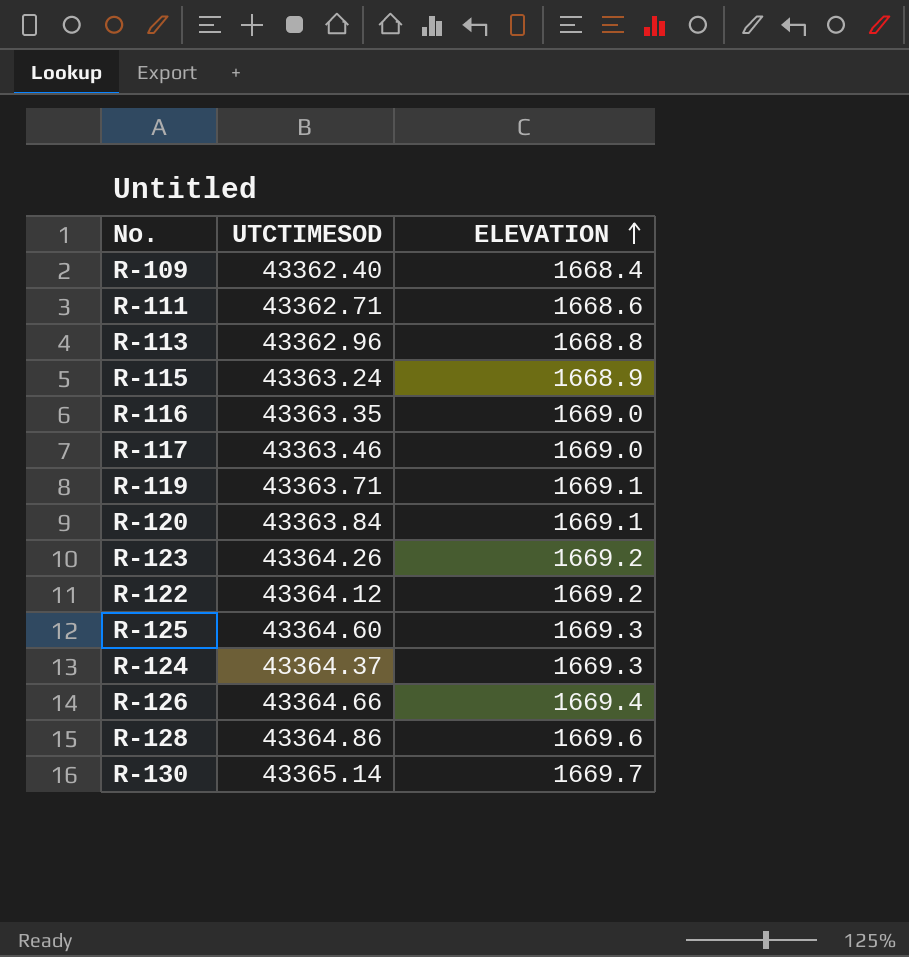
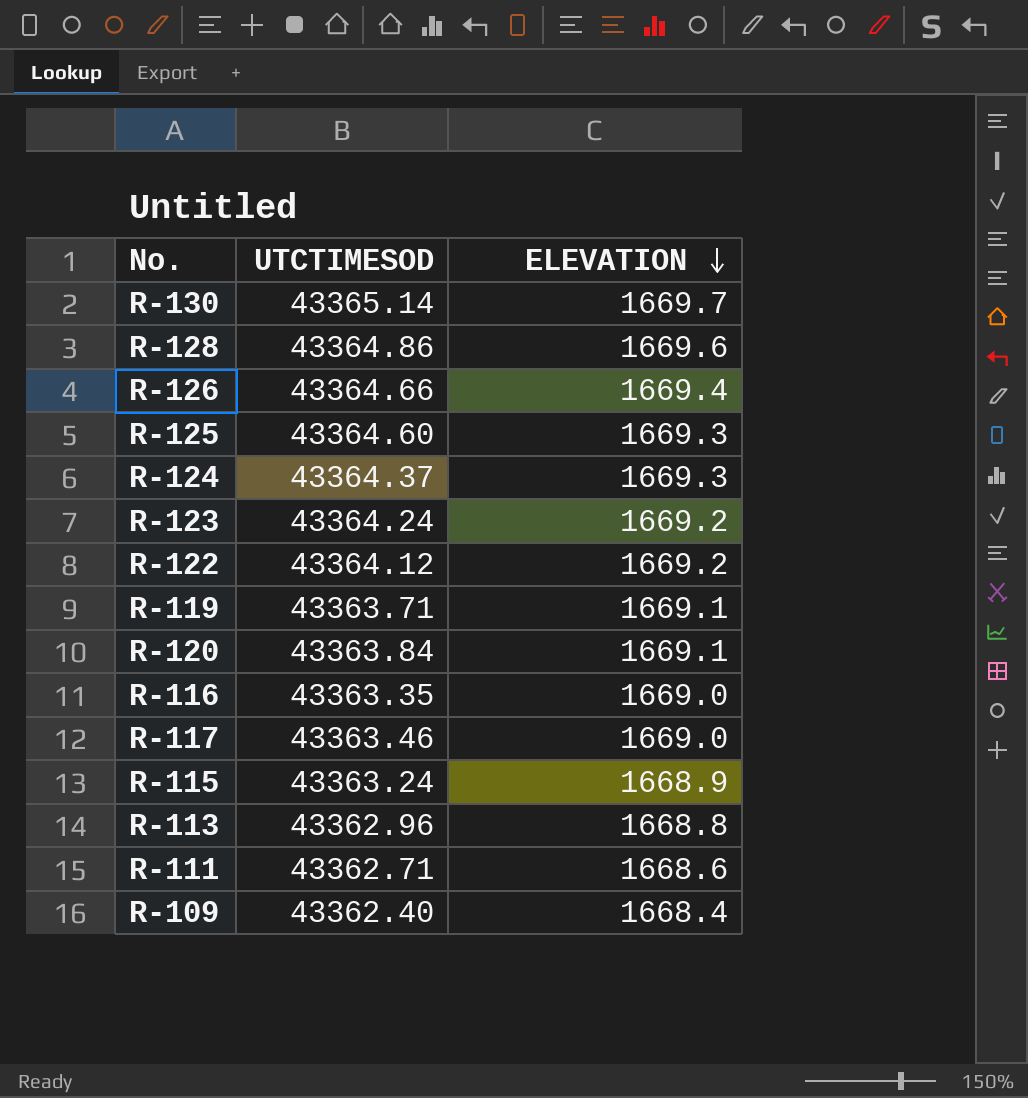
row order: ELEVATION ascending -> ELEVATION descending
R-123 | UTCTIMESOD: 43364.26 -> 43364.24

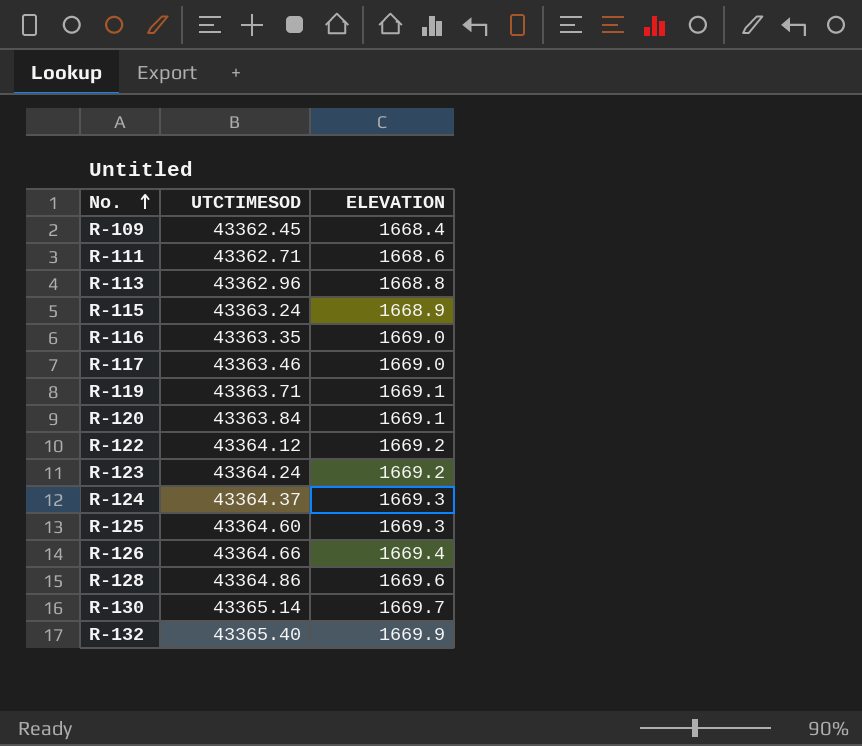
row order: ELEVATION descending -> No. ascending
R-109 | UTCTIMESOD: 43362.40 -> 43362.45
row R-132: none -> 43365.40 | 1669.9

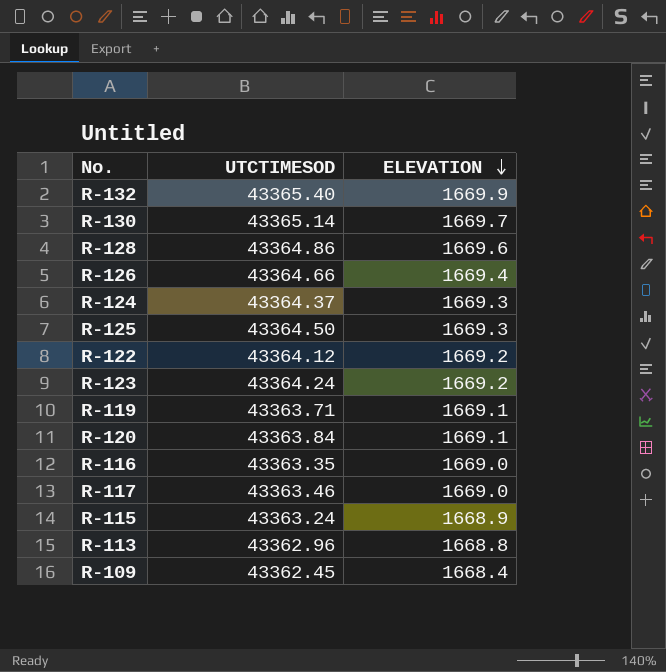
row order: No. ascending -> ELEVATION descending
row R-111: 43362.71 | 1668.6 -> none
R-125 | UTCTIMESOD: 43364.60 -> 43364.50

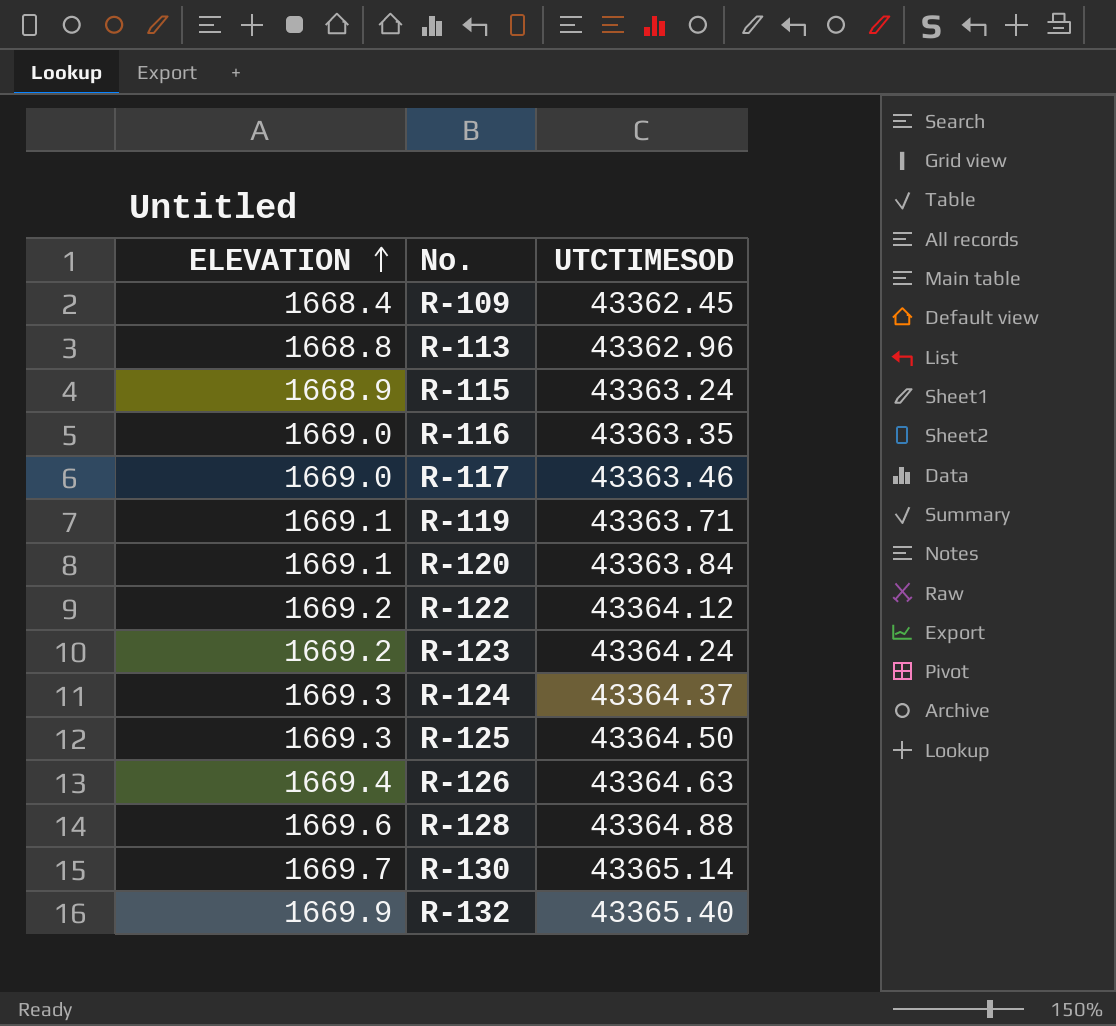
row order: ELEVATION descending -> ELEVATION ascending
column ELEVATION | position: 3 -> 1
R-126 | UTCTIMESOD: 43364.66 -> 43364.63
R-128 | UTCTIMESOD: 43364.86 -> 43364.88

